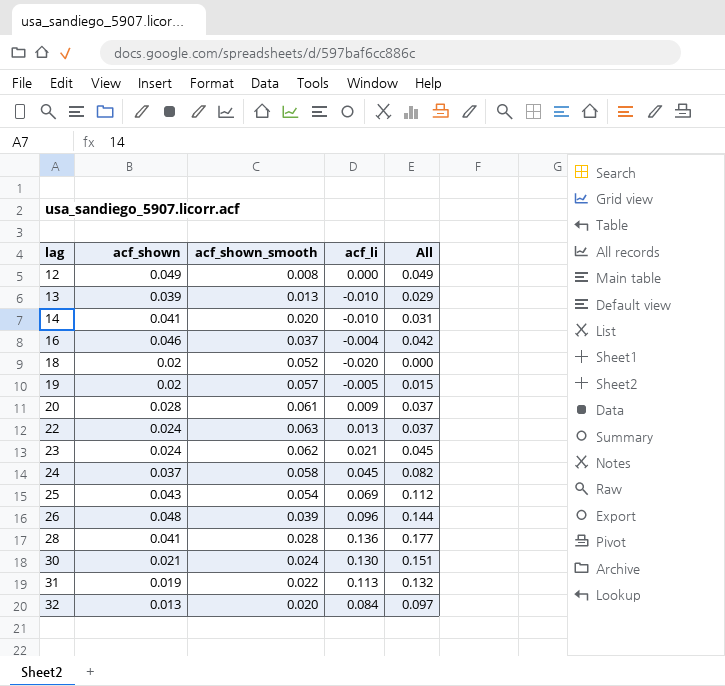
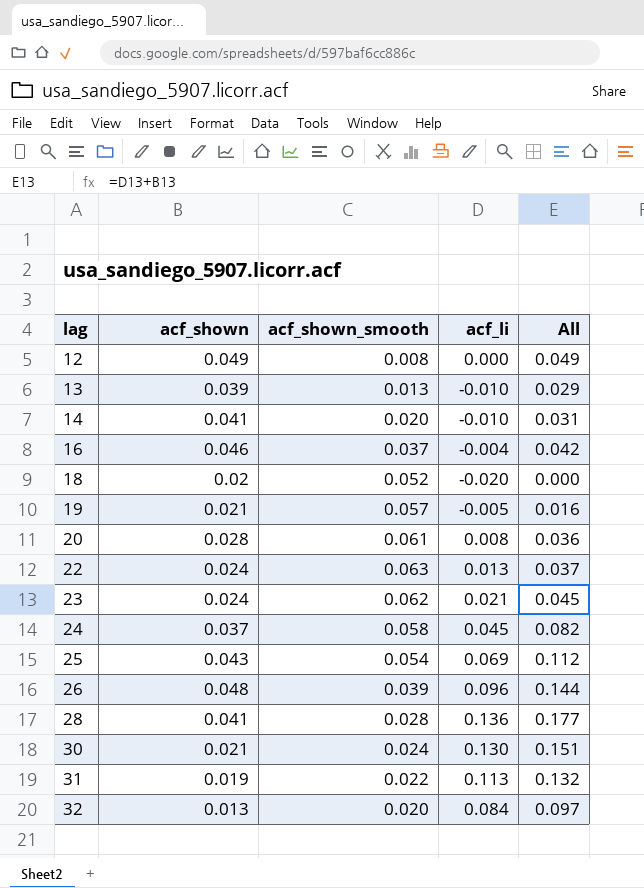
19 | acf_shown: 0.02 -> 0.021
19 | All: 0.015 -> 0.016
20 | acf_li: 0.009 -> 0.008
20 | All: 0.037 -> 0.036

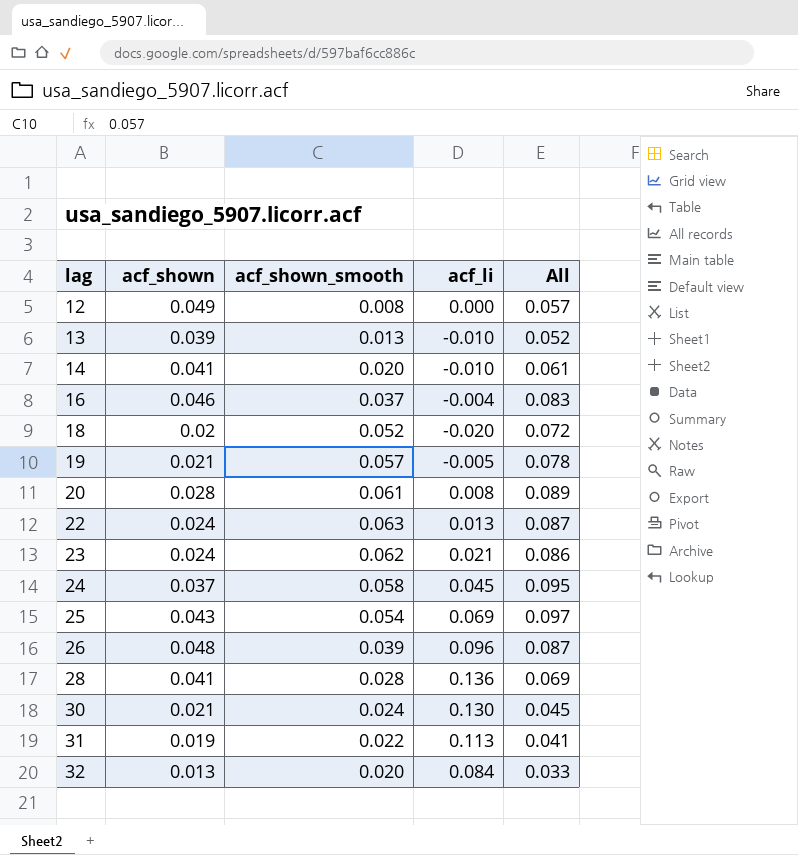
column All | formula: [acf_shown] + [acf_li] -> [acf_shown] + [acf_shown_smooth]

